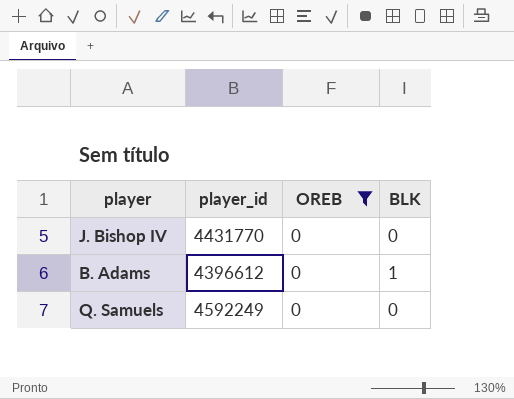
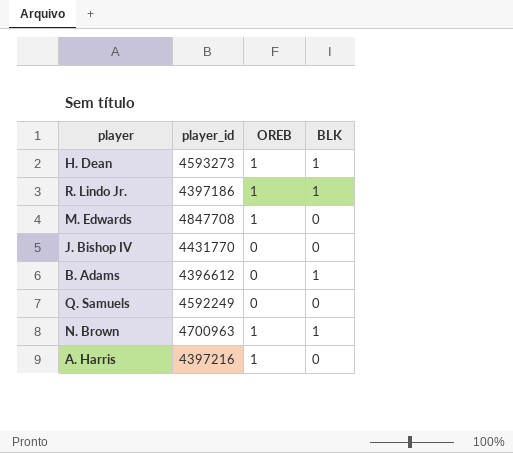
filter: OREB = 0 -> none

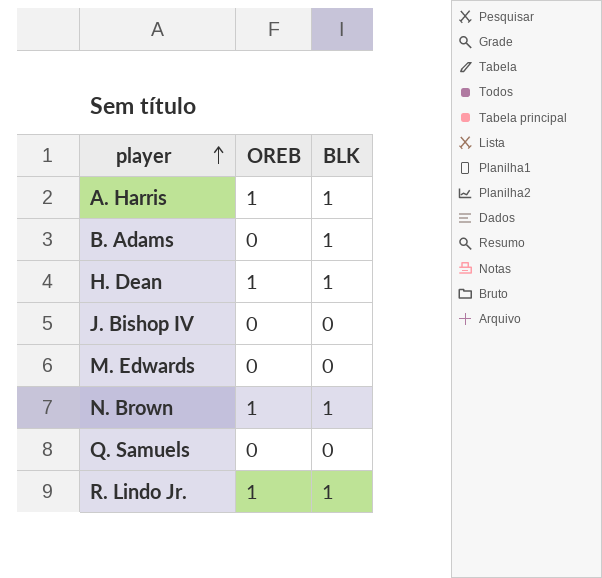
row order: none -> player ascending
column player_id | position: 2 -> none
A. Harris | BLK: 0 -> 1
M. Edwards | OREB: 1 -> 0

